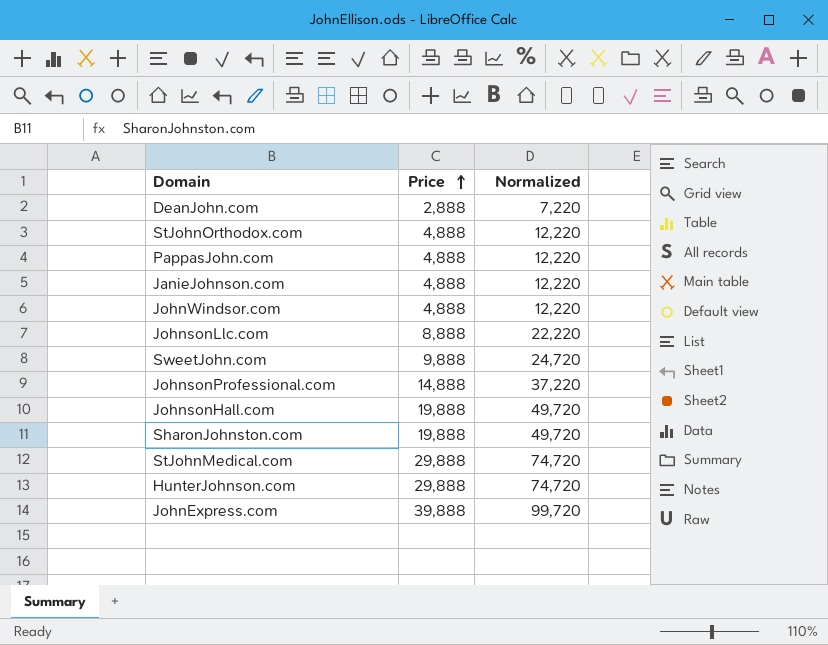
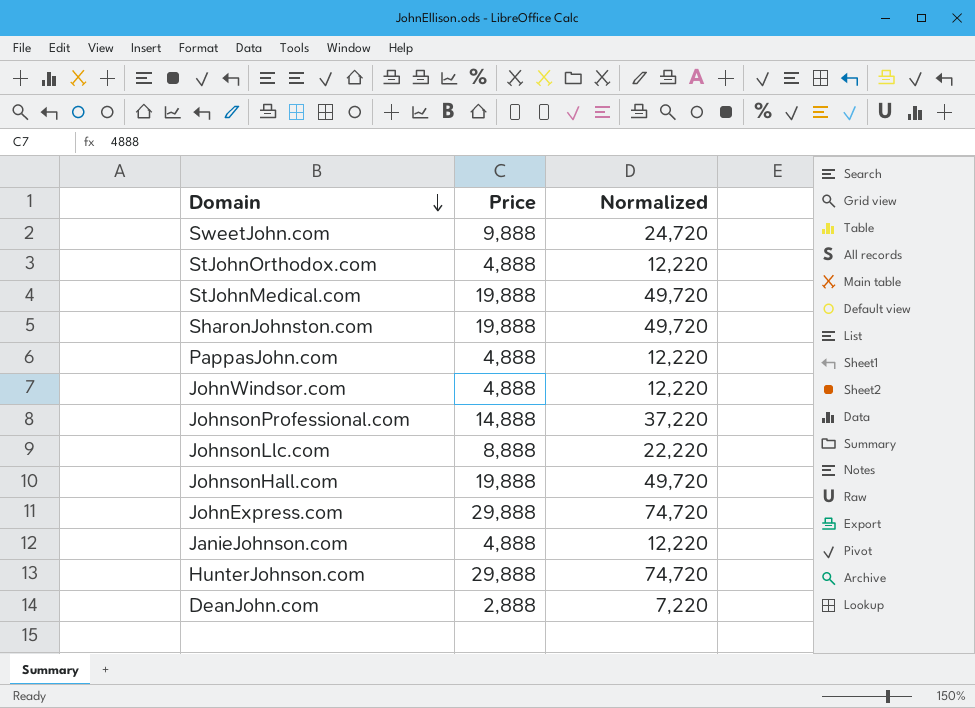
row order: Price ascending -> Domain descending
StJohnMedical.com | Price: 29,888 -> 19,888
StJohnMedical.com | Normalized: 74,720 -> 49,720
JohnExpress.com | Price: 39,888 -> 29,888
JohnExpress.com | Normalized: 99,720 -> 74,720

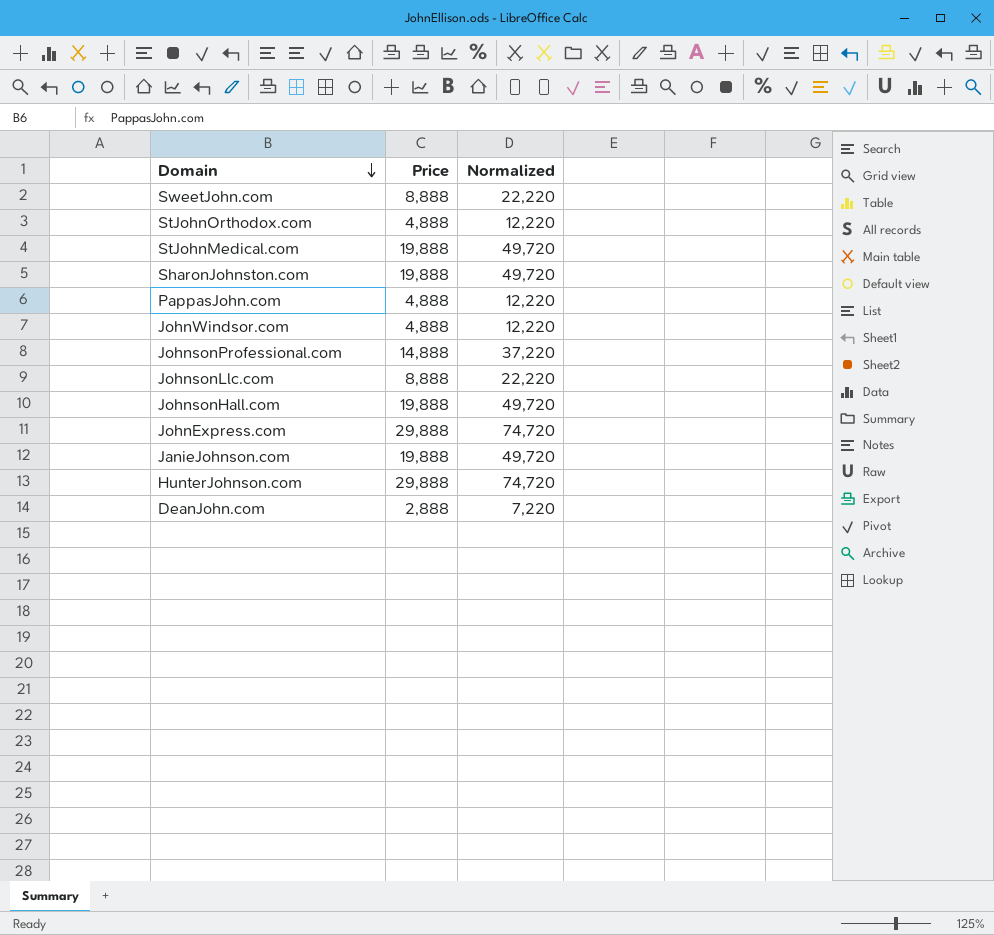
SweetJohn.com | Price: 9,888 -> 8,888
SweetJohn.com | Normalized: 24,720 -> 22,220
JanieJohnson.com | Price: 4,888 -> 19,888
JanieJohnson.com | Normalized: 12,220 -> 49,720

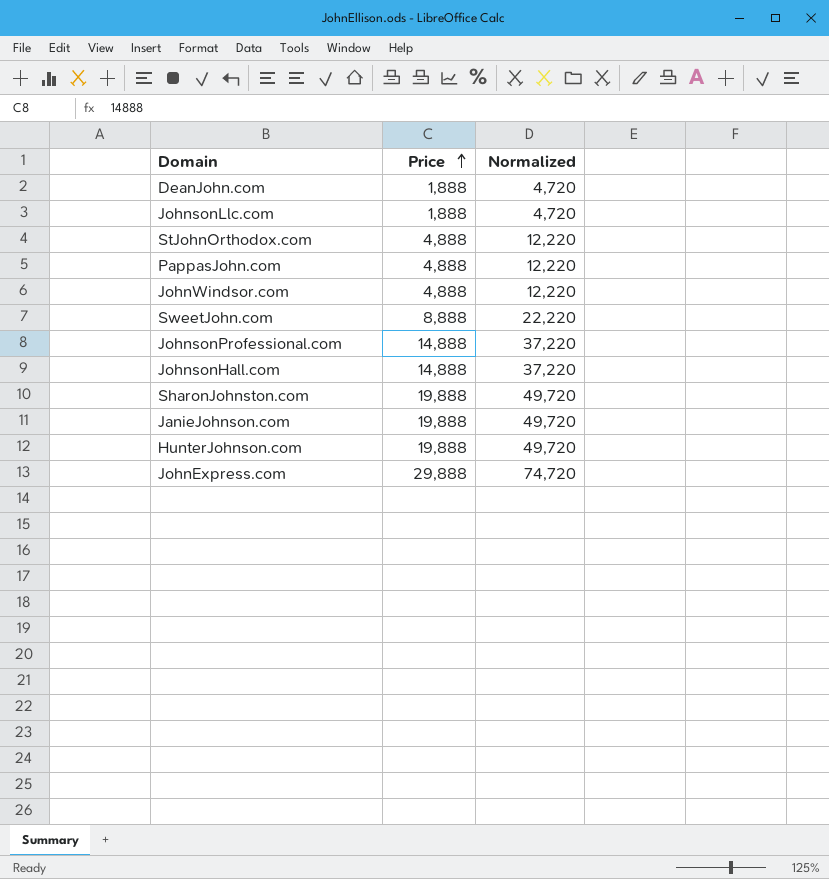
row order: Domain descending -> Price ascending
row StJohnMedical.com: 19,888 | 49,720 -> none
DeanJohn.com | Price: 2,888 -> 1,888
DeanJohn.com | Normalized: 7,220 -> 4,720
JohnsonLlc.com | Price: 8,888 -> 1,888
JohnsonLlc.com | Normalized: 22,220 -> 4,720
JohnsonHall.com | Price: 19,888 -> 14,888
JohnsonHall.com | Normalized: 49,720 -> 37,220
HunterJohnson.com | Price: 29,888 -> 19,888
HunterJohnson.com | Normalized: 74,720 -> 49,720

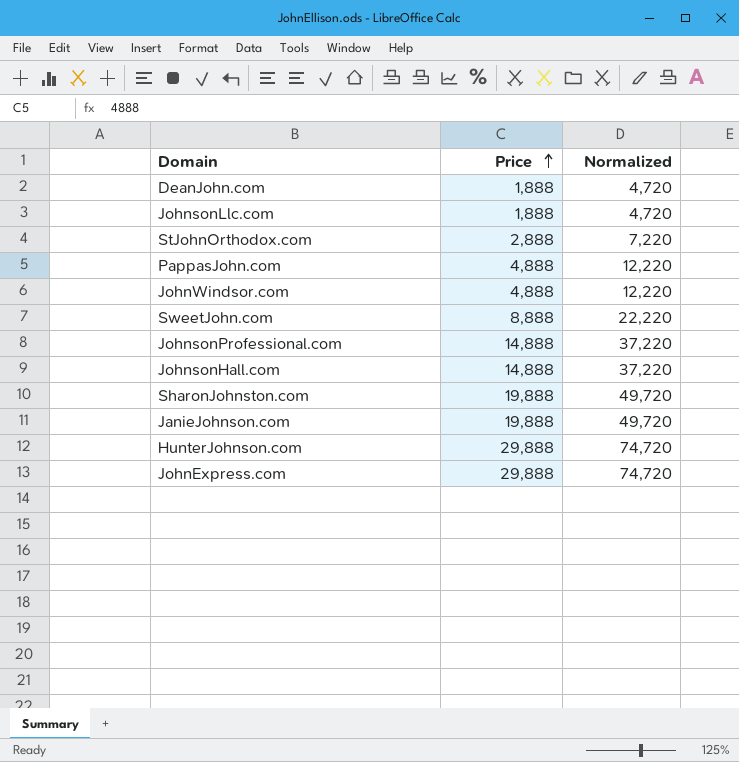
StJohnOrthodox.com | Price: 4,888 -> 2,888
StJohnOrthodox.com | Normalized: 12,220 -> 7,220
HunterJohnson.com | Price: 19,888 -> 29,888
HunterJohnson.com | Normalized: 49,720 -> 74,720

